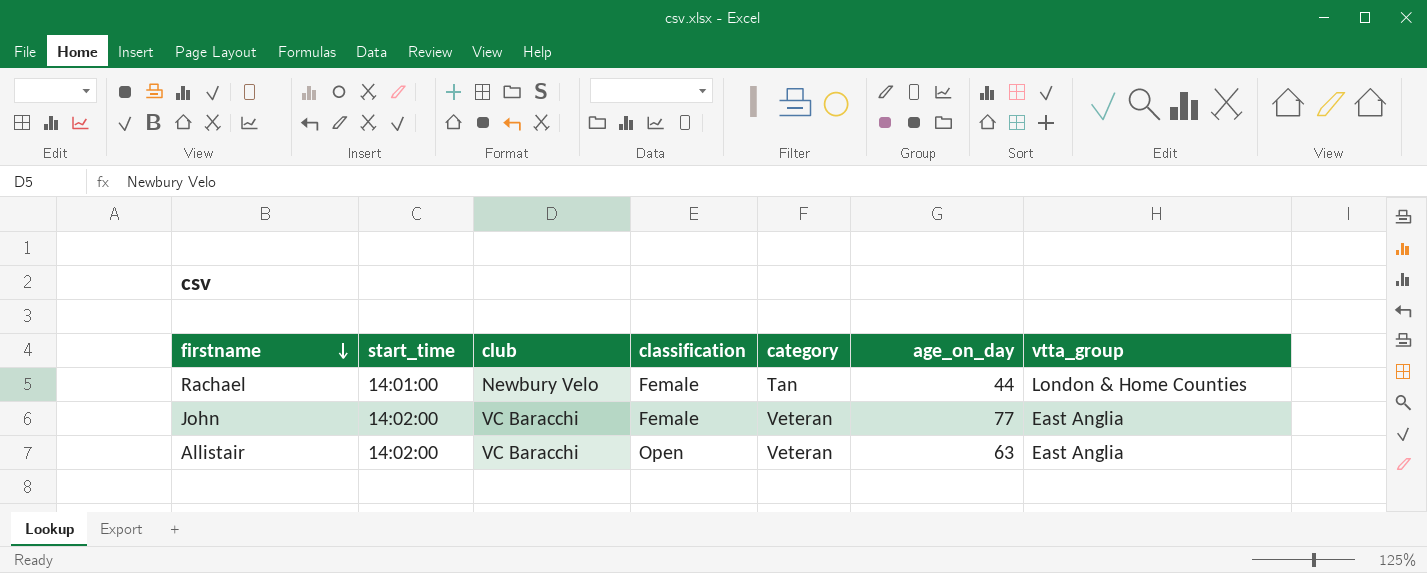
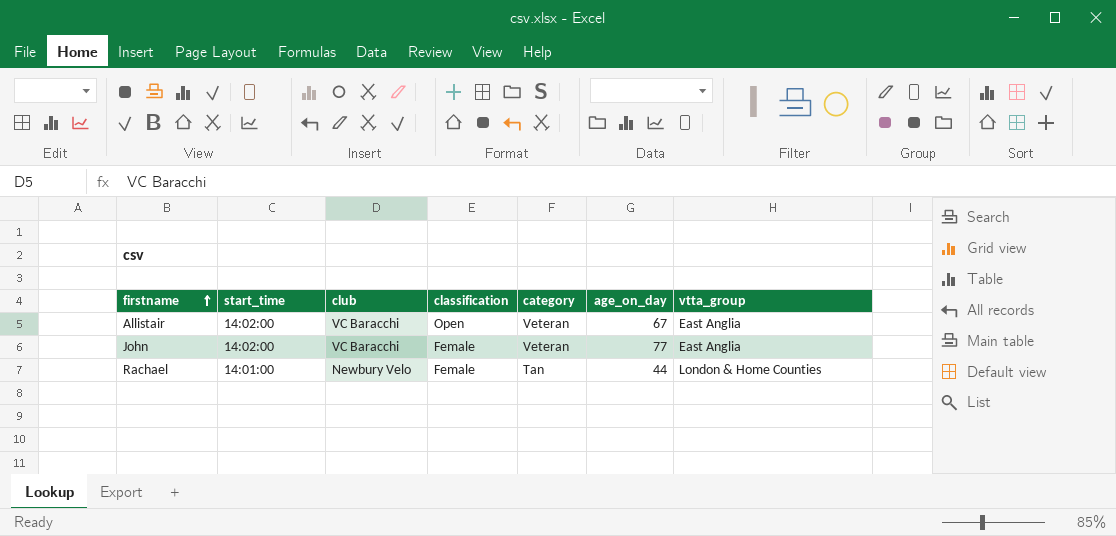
row order: firstname descending -> firstname ascending
Allistair | age_on_day: 63 -> 67

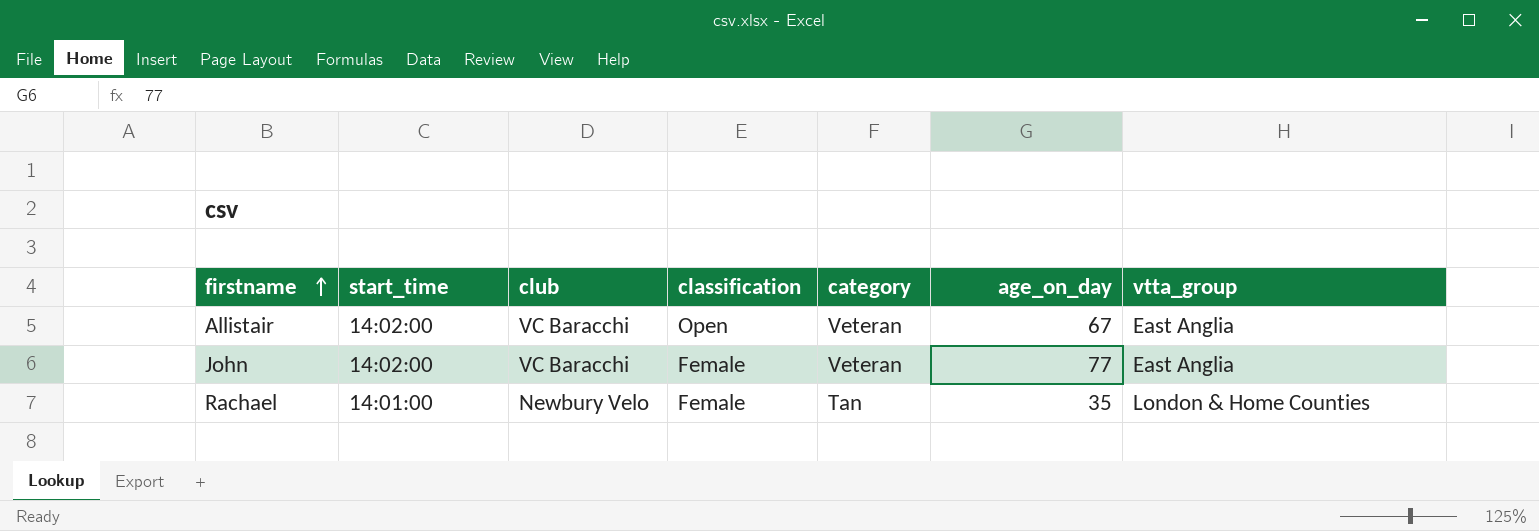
Rachael | age_on_day: 44 -> 35

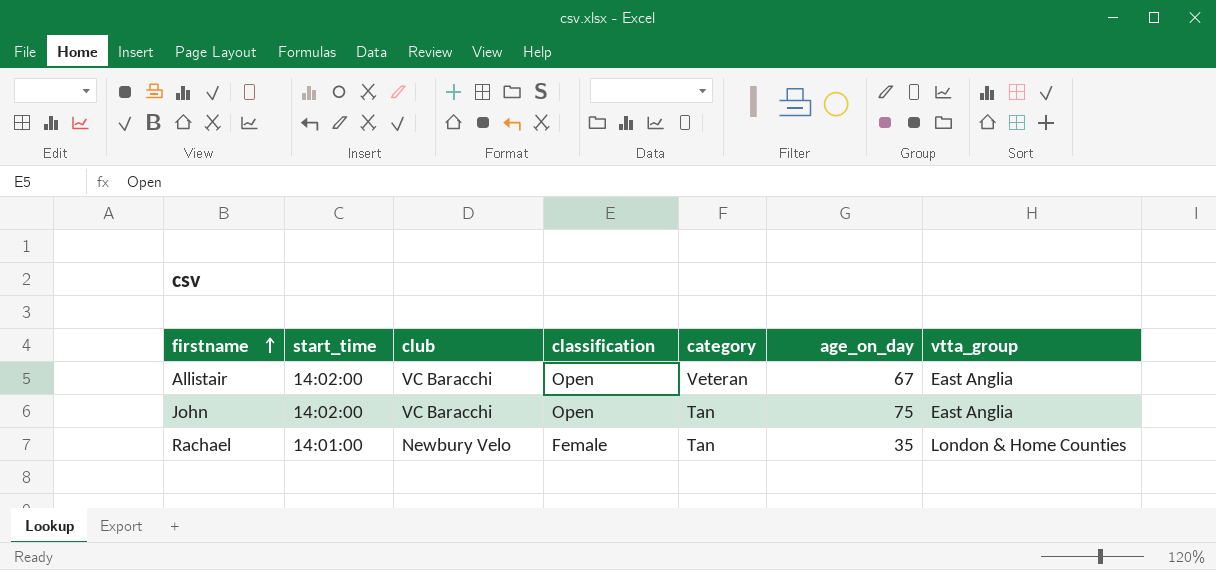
John | classification: Female -> Open
John | category: Veteran -> Tan
John | age_on_day: 77 -> 75

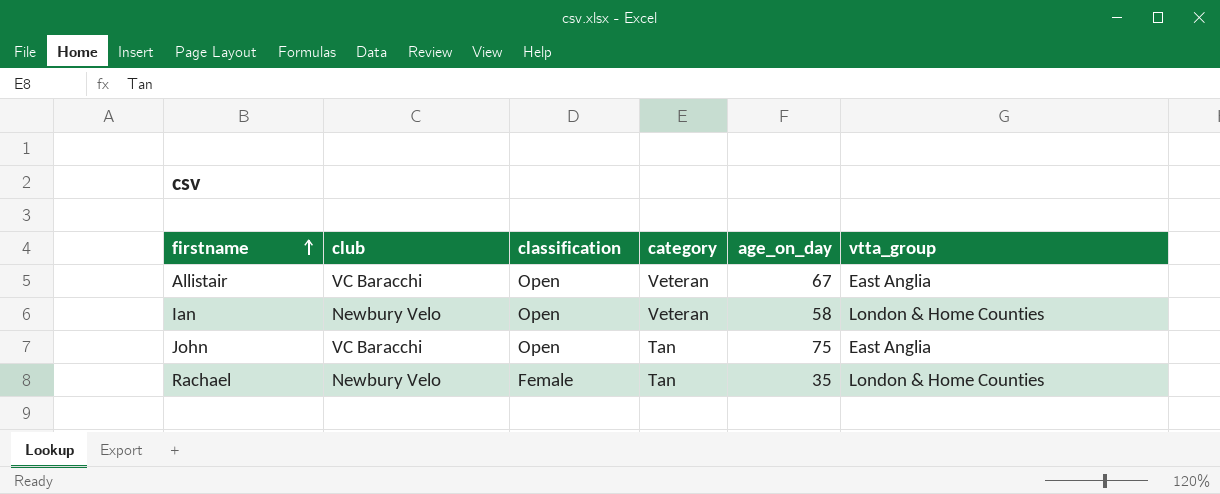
column start_time | position: 2 -> none
row Ian: none -> Newbury Velo | Open | Veteran | 58 | London & Home Counties

